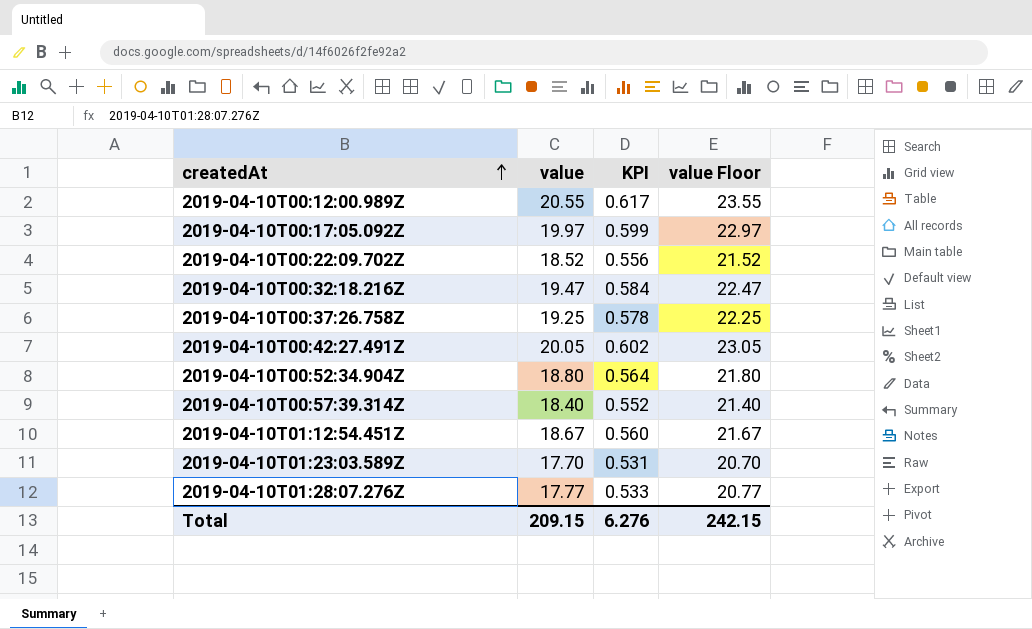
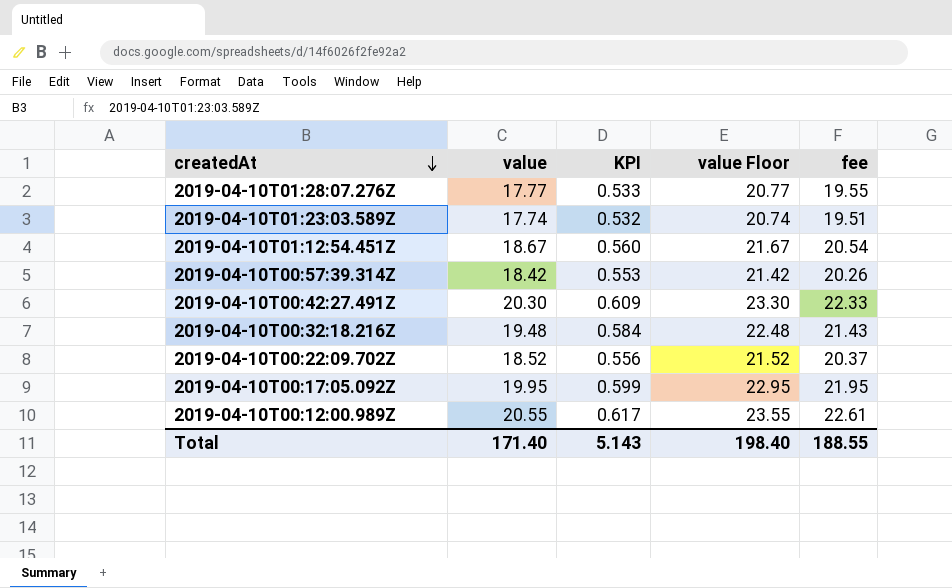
row order: createdAt ascending -> createdAt descending
column fee | formula: none -> [value] * 1.1
row 2019-04-10T00:37:26.758Z: 19.25 | 0.578 | 22.25 -> none
row 2019-04-10T00:52:34.904Z: 18.80 | 0.564 | 21.80 -> none
2019-04-10T01:23:03.589Z | value: 17.70 -> 17.74
2019-04-10T01:23:03.589Z | KPI: 0.531 -> 0.532
2019-04-10T01:23:03.589Z | value Floor: 20.70 -> 20.74
2019-04-10T00:57:39.314Z | value: 18.40 -> 18.42
2019-04-10T00:57:39.314Z | KPI: 0.552 -> 0.553
2019-04-10T00:57:39.314Z | value Floor: 21.40 -> 21.42
2019-04-10T00:42:27.491Z | value: 20.05 -> 20.30
2019-04-10T00:42:27.491Z | KPI: 0.602 -> 0.609
2019-04-10T00:42:27.491Z | value Floor: 23.05 -> 23.30
2019-04-10T00:32:18.216Z | value: 19.47 -> 19.48
2019-04-10T00:32:18.216Z | value Floor: 22.47 -> 22.48
2019-04-10T00:17:05.092Z | value: 19.97 -> 19.95
2019-04-10T00:17:05.092Z | value Floor: 22.97 -> 22.95
Total | value: 209.15 -> 171.40
Total | KPI: 6.276 -> 5.143
Total | value Floor: 242.15 -> 198.40

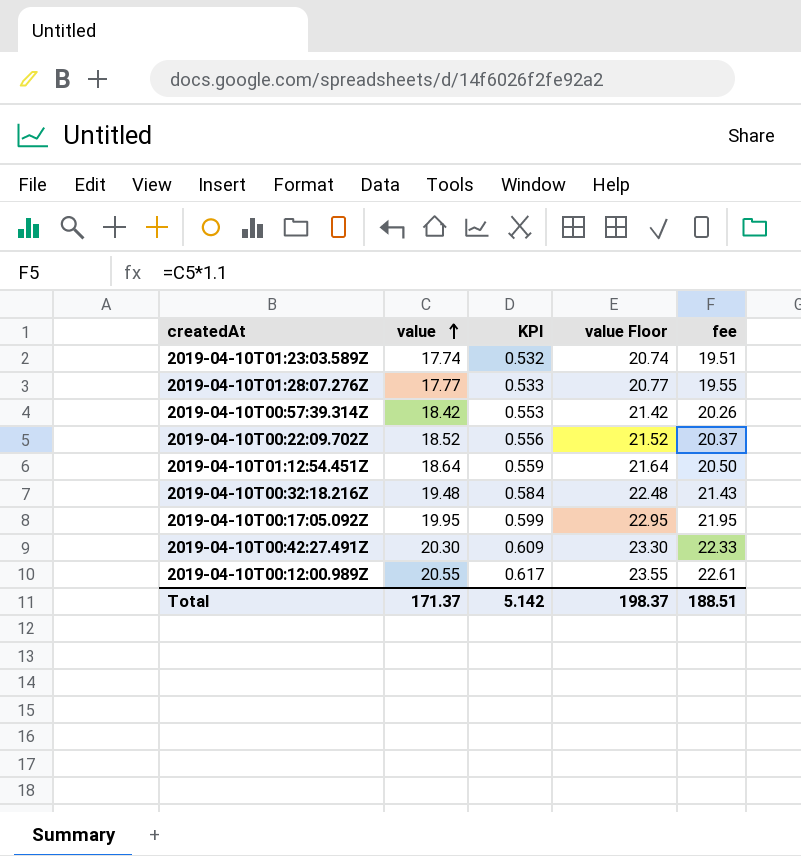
row order: createdAt descending -> value ascending
2019-04-10T01:12:54.451Z | value: 18.67 -> 18.64
2019-04-10T01:12:54.451Z | KPI: 0.560 -> 0.559
2019-04-10T01:12:54.451Z | value Floor: 21.67 -> 21.64
2019-04-10T01:12:54.451Z | fee: 20.54 -> 20.50
Total | value: 171.40 -> 171.37
Total | KPI: 5.143 -> 5.142
Total | value Floor: 198.40 -> 198.37
Total | fee: 188.55 -> 188.51

